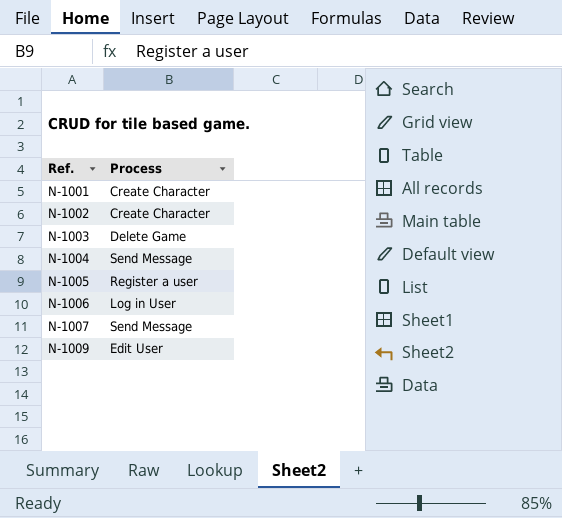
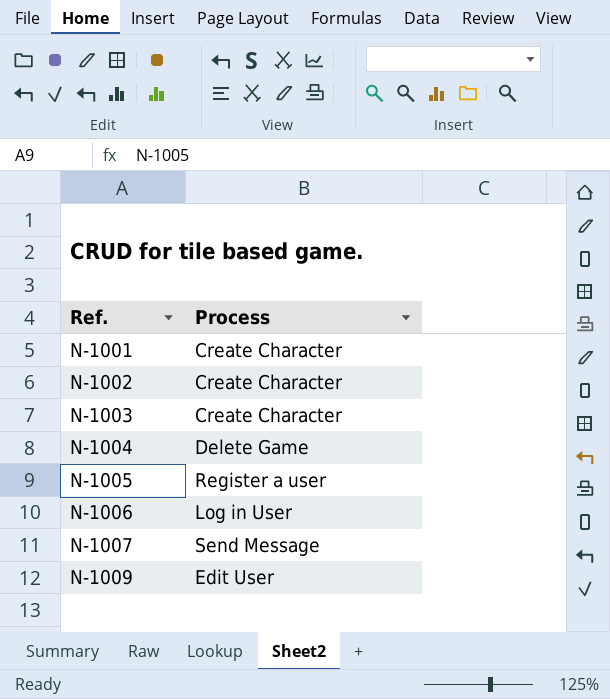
N-1003 | Process: Delete Game -> Create Character
N-1004 | Process: Send Message -> Delete Game

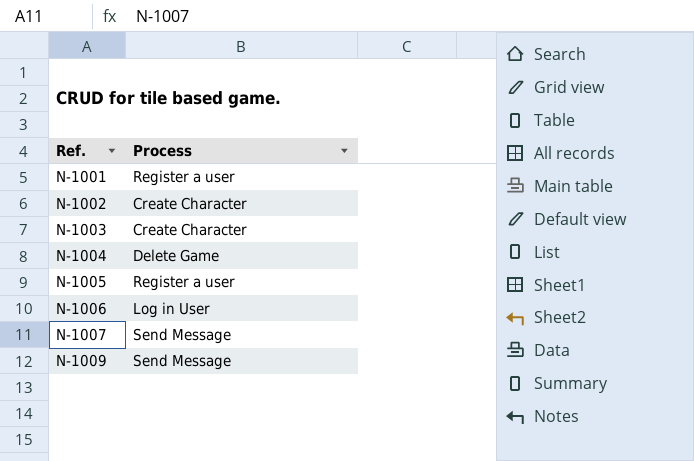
N-1001 | Process: Create Character -> Register a user
N-1009 | Process: Edit User -> Send Message

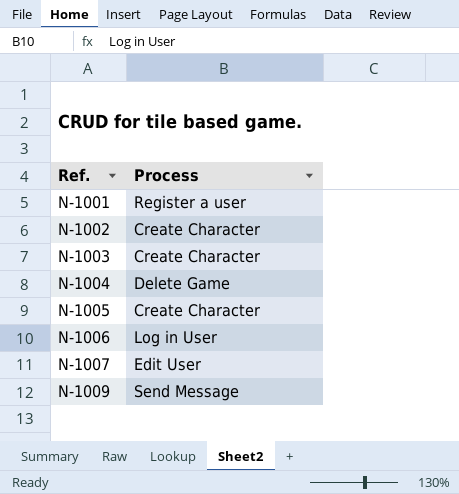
N-1005 | Process: Register a user -> Create Character
N-1007 | Process: Send Message -> Edit User

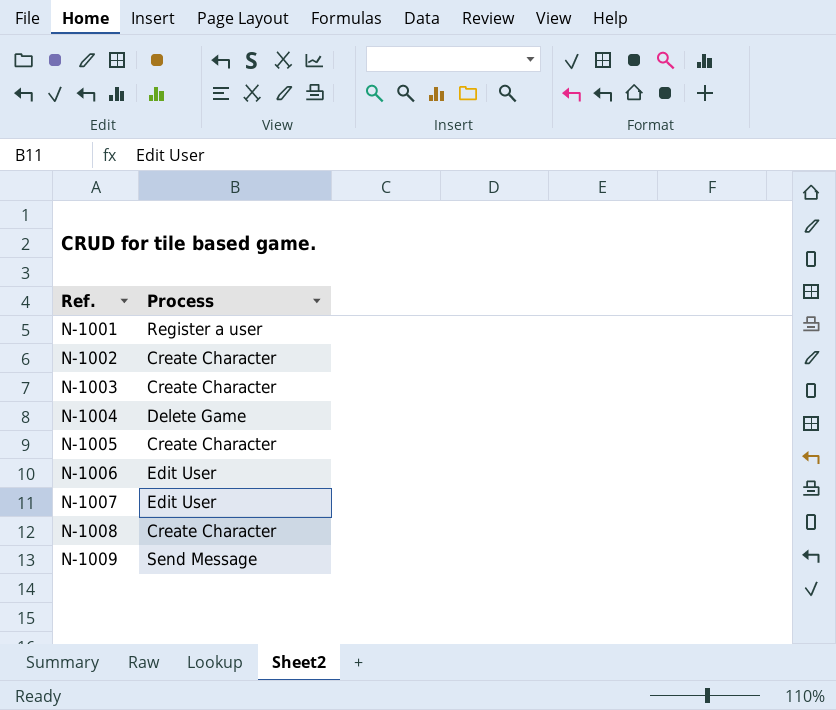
N-1006 | Process: Log in User -> Edit User
row N-1008: none -> Create Character

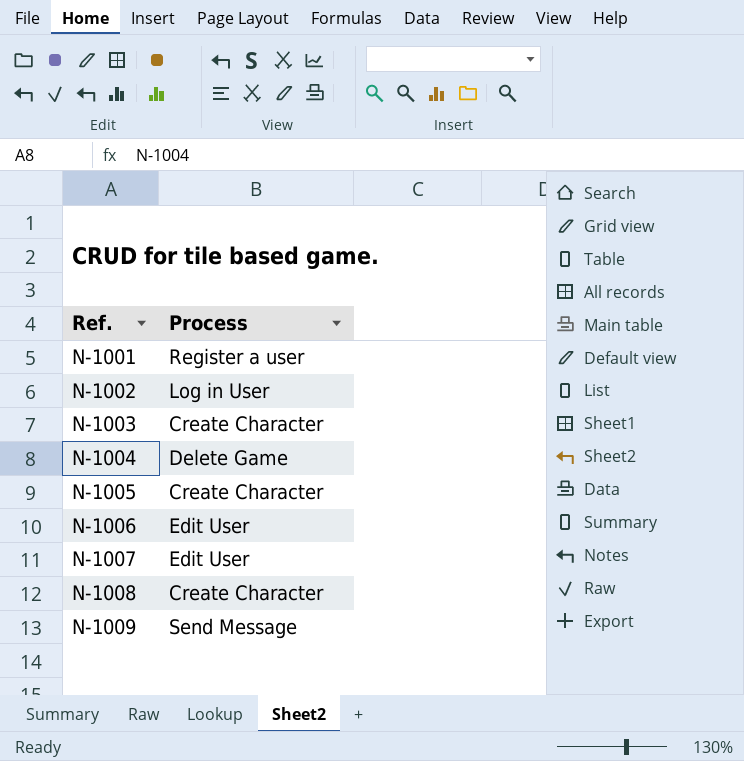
N-1002 | Process: Create Character -> Log in User

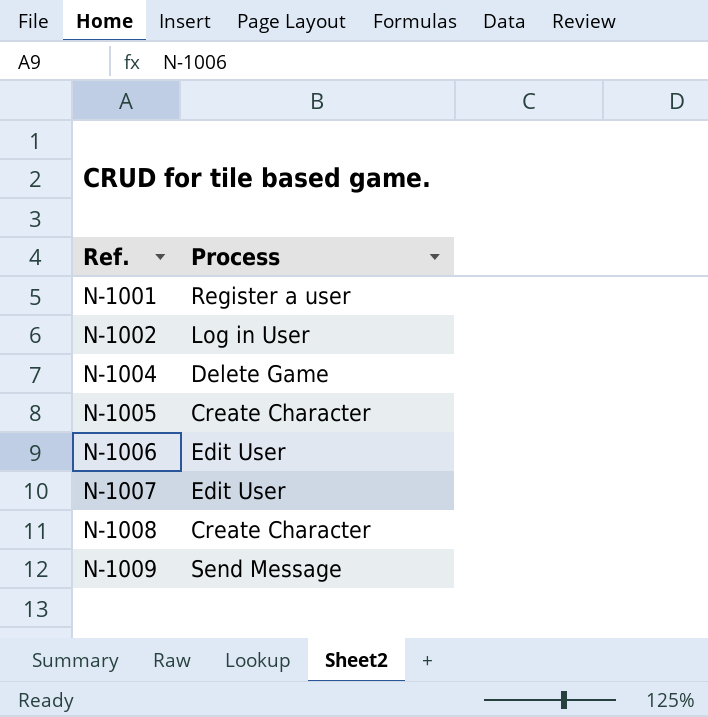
row N-1003: Create Character -> none

